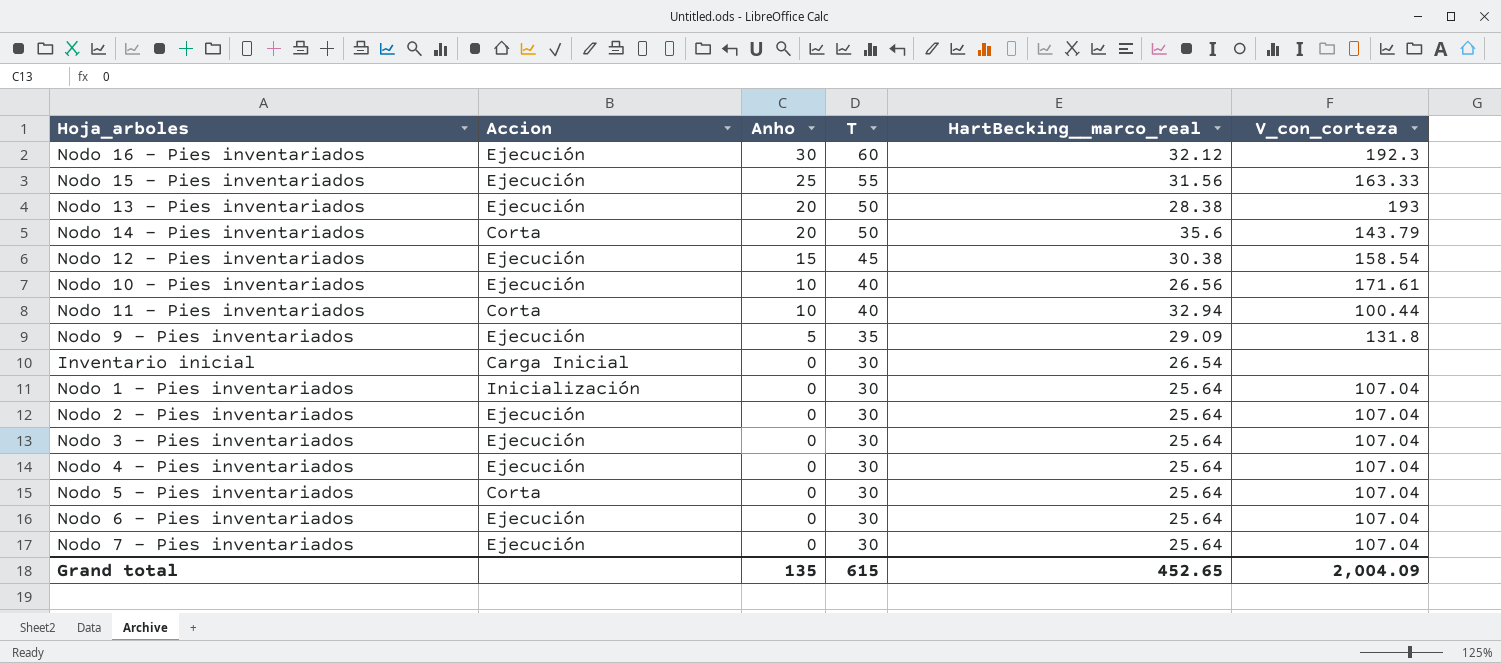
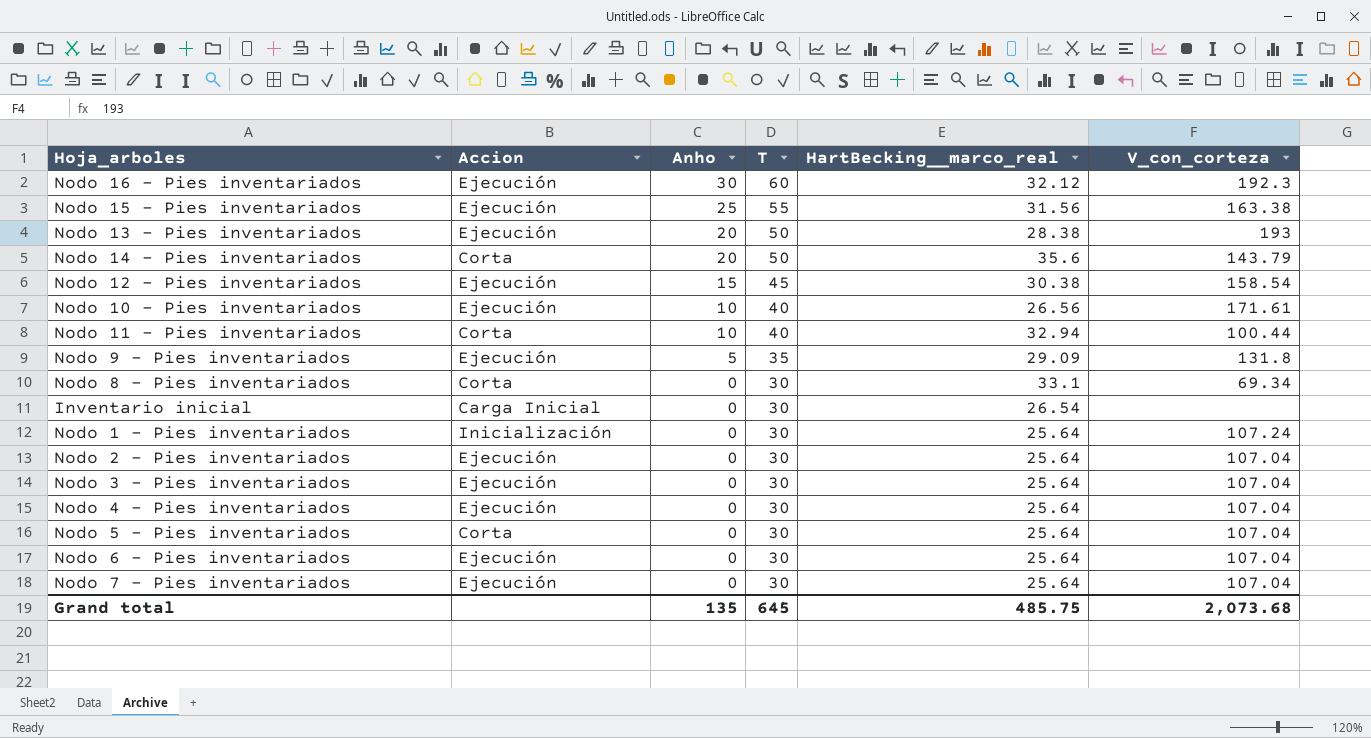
Nodo 15 - Pies inventariados | V_con_corteza: 163.33 -> 163.38
row Nodo 8 - Pies inventariados: none -> Corta | 0 | 30 | 33.1 | 69.34
Nodo 1 - Pies inventariados | V_con_corteza: 107.04 -> 107.24
Grand total | T: 615 -> 645
Grand total | HartBecking__marco_real: 452.65 -> 485.75
Grand total | V_con_corteza: 2,004.09 -> 2,073.68

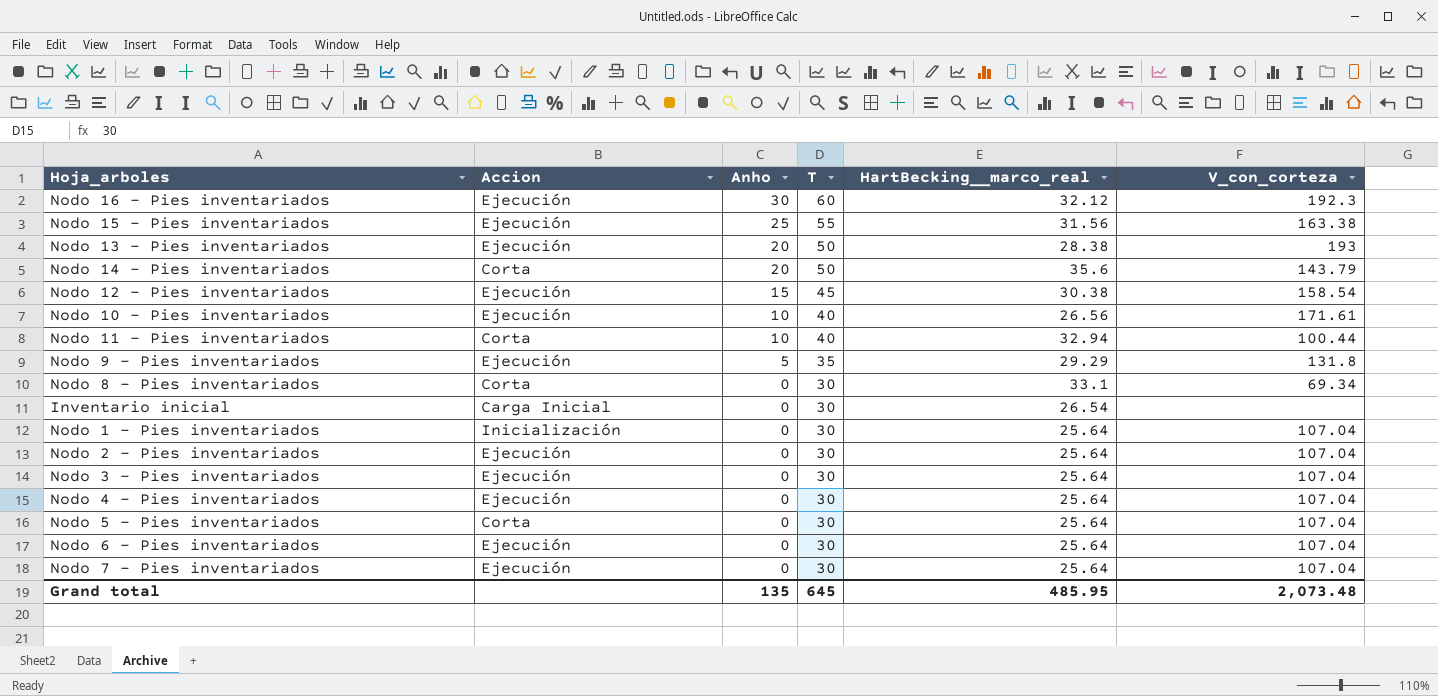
Nodo 9 - Pies inventariados | HartBecking__marco_real: 29.09 -> 29.29
Nodo 1 - Pies inventariados | V_con_corteza: 107.24 -> 107.04
Grand total | HartBecking__marco_real: 485.75 -> 485.95
Grand total | V_con_corteza: 2,073.68 -> 2,073.48

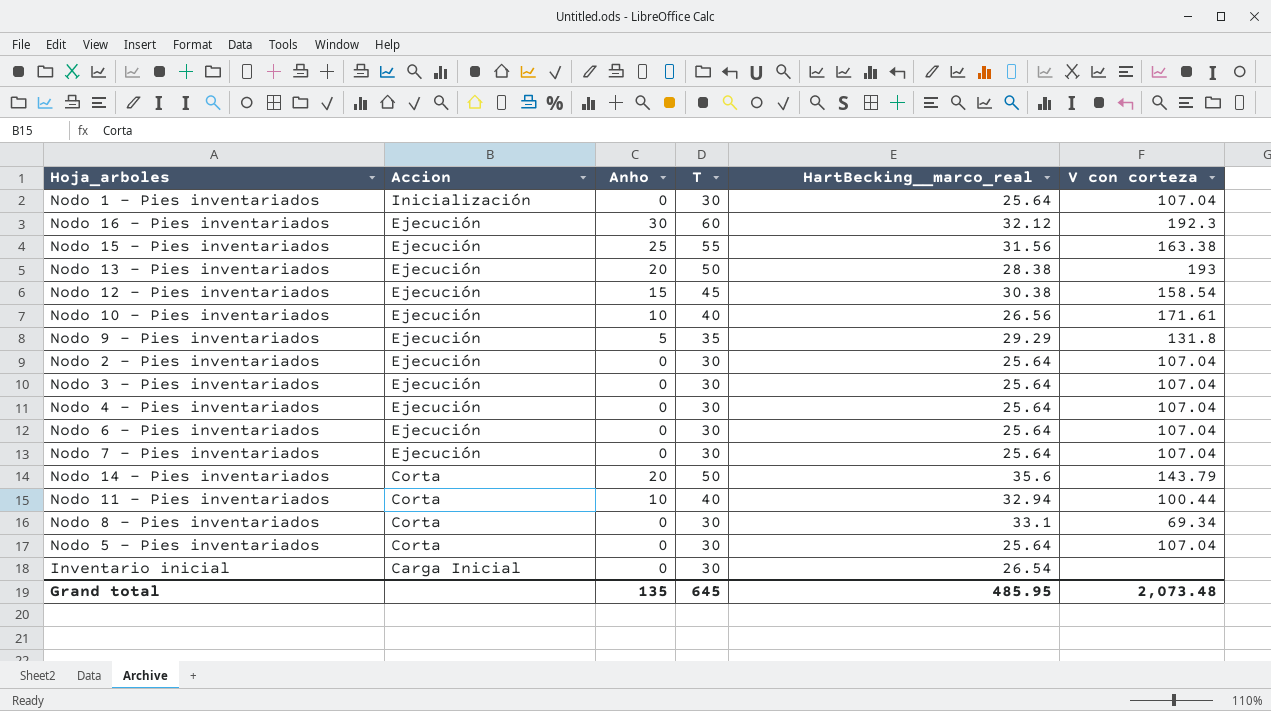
row order: Anho descending -> Accion descending
column name: V_con_corteza -> V con corteza

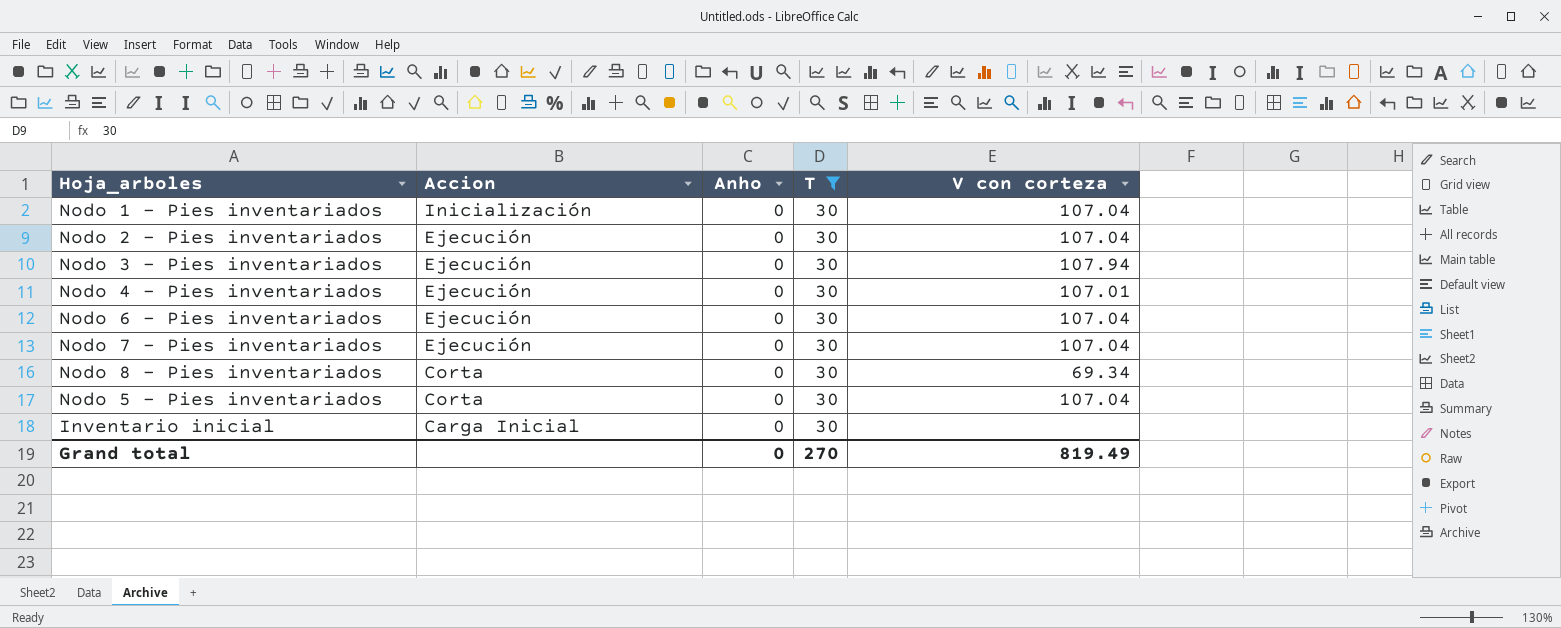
filter: none -> T = 30
column HartBecking__marco_real | position: 5 -> none
Nodo 3 - Pies inventariados | V con corteza: 107.04 -> 107.94
Nodo 4 - Pies inventariados | V con corteza: 107.04 -> 107.01
Grand total | Anho: 135 -> 0
Grand total | T: 645 -> 270
Grand total | V con corteza: 2,073.48 -> 819.49

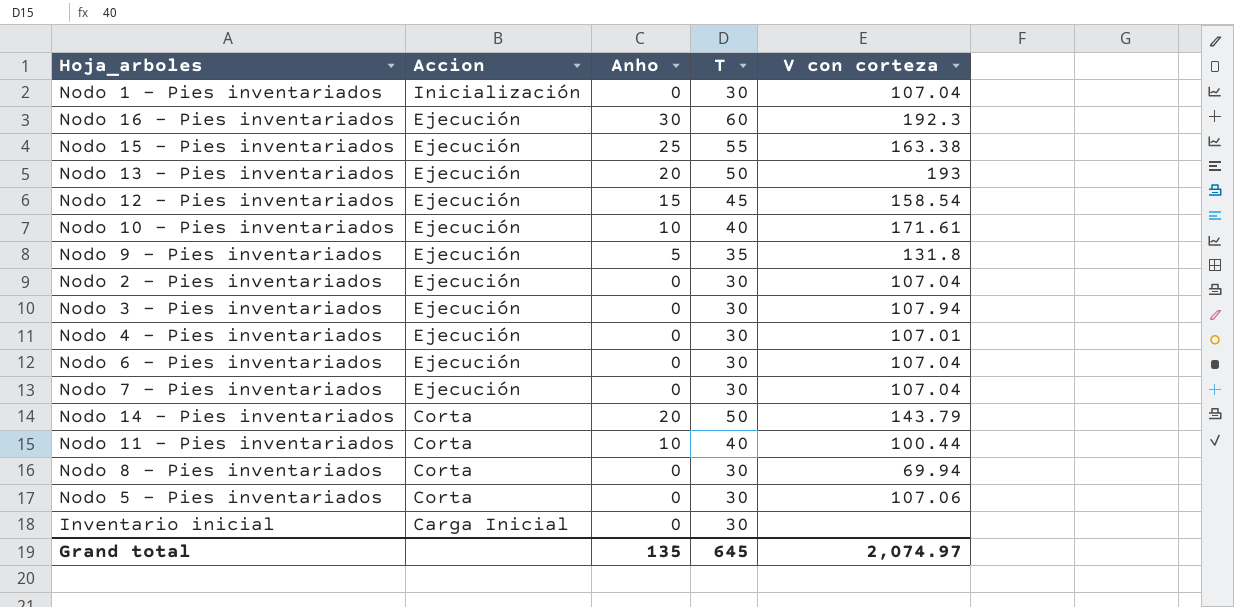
filter: T = 30 -> none
Nodo 8 - Pies inventariados | V con corteza: 69.34 -> 69.94
Nodo 5 - Pies inventariados | V con corteza: 107.04 -> 107.06
Grand total | Anho: 0 -> 135
Grand total | T: 270 -> 645
Grand total | V con corteza: 819.49 -> 2,074.97

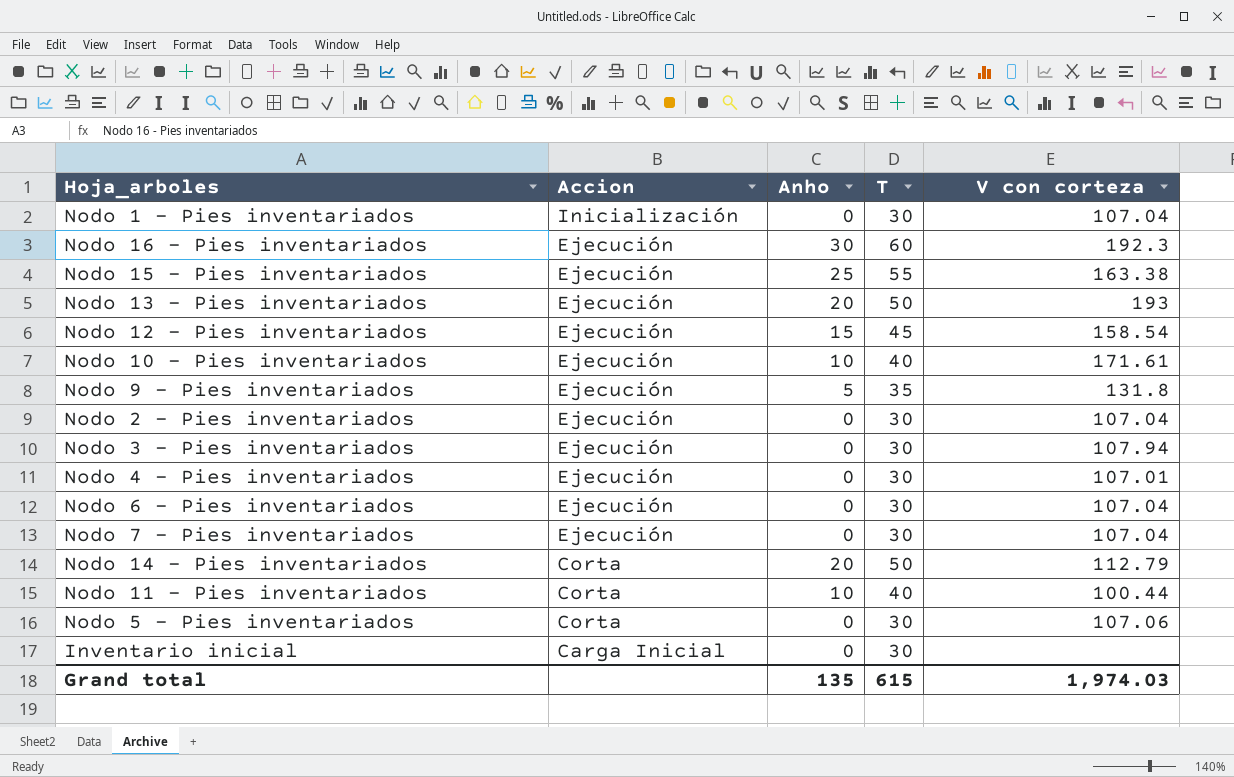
row Nodo 8 - Pies inventariados: Corta | 0 | 30 | 69.94 -> none
Nodo 14 - Pies inventariados | V con corteza: 143.79 -> 112.79
Grand total | T: 645 -> 615
Grand total | V con corteza: 2,074.97 -> 1,974.03

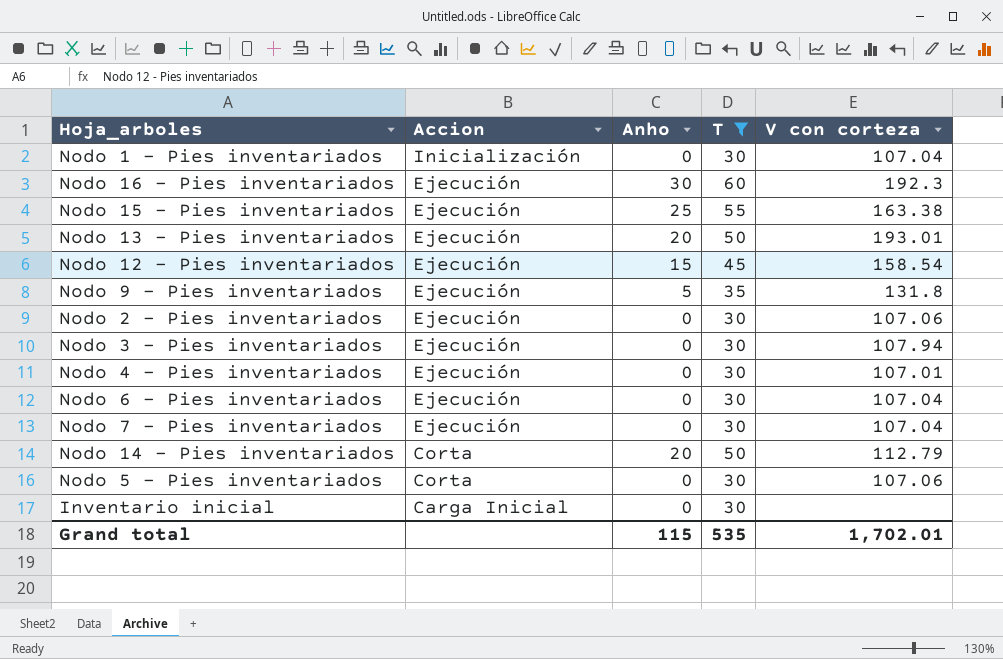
filter: none -> T != 40
Nodo 13 - Pies inventariados | V con corteza: 193 -> 193.01
Nodo 2 - Pies inventariados | V con corteza: 107.04 -> 107.06
Grand total | Anho: 135 -> 115
Grand total | T: 615 -> 535
Grand total | V con corteza: 1,974.03 -> 1,702.01

